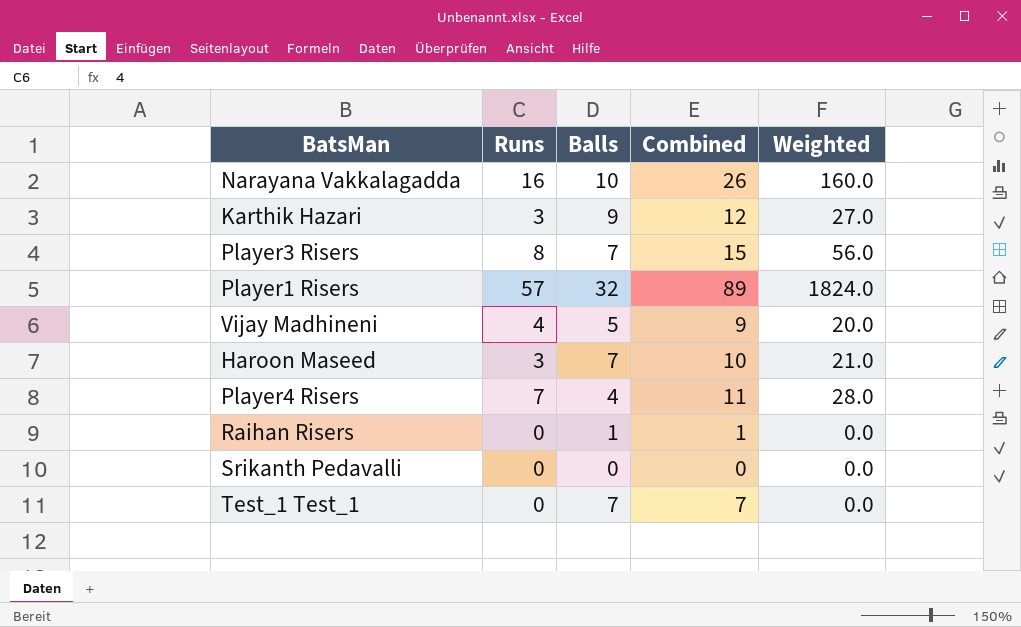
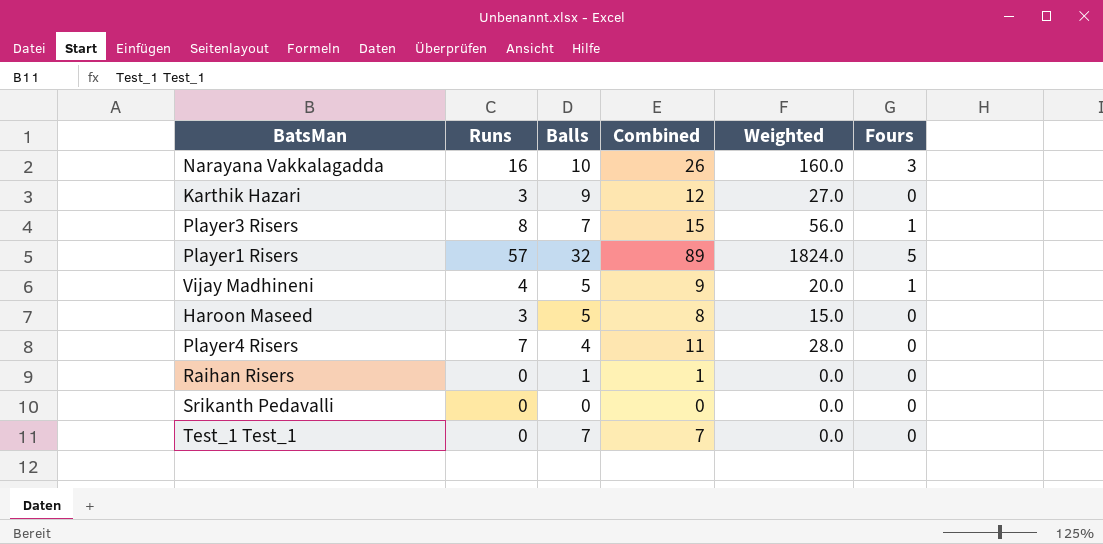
column Fours | position: none -> 6
Haroon Maseed | Balls: 7 -> 5
Haroon Maseed | Combined: 10 -> 8
Haroon Maseed | Weighted: 21.0 -> 15.0

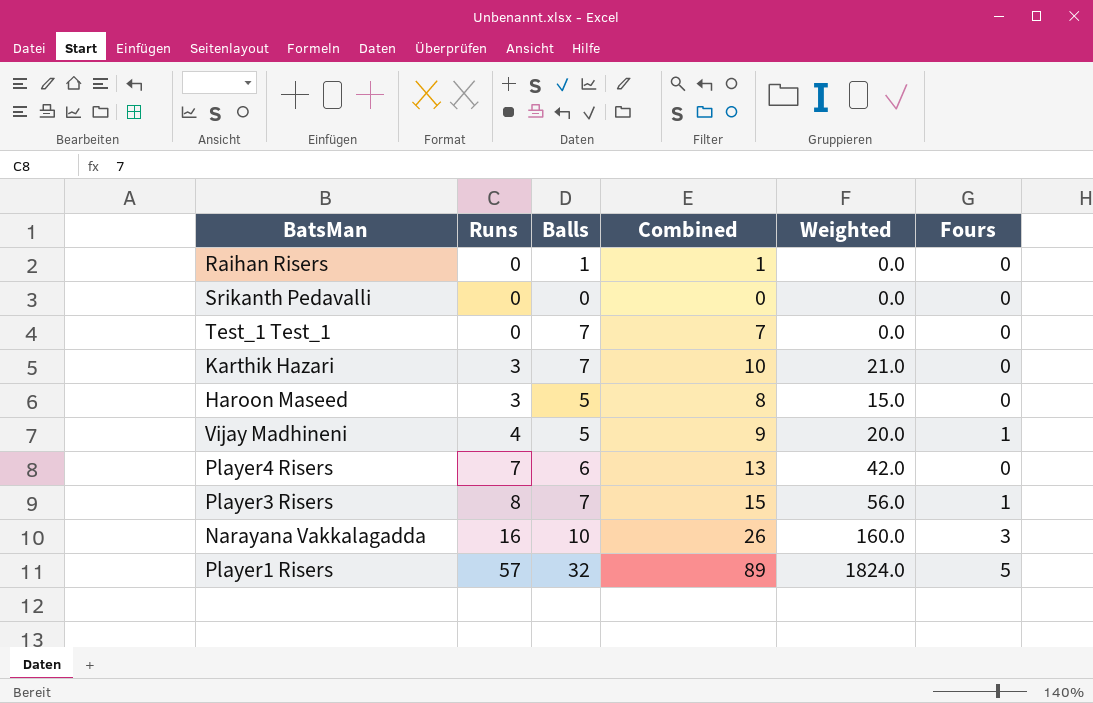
row order: none -> Runs ascending
Karthik Hazari | Balls: 9 -> 7
Karthik Hazari | Combined: 12 -> 10
Karthik Hazari | Weighted: 27.0 -> 21.0
Player4 Risers | Balls: 4 -> 6
Player4 Risers | Combined: 11 -> 13
Player4 Risers | Weighted: 28.0 -> 42.0

